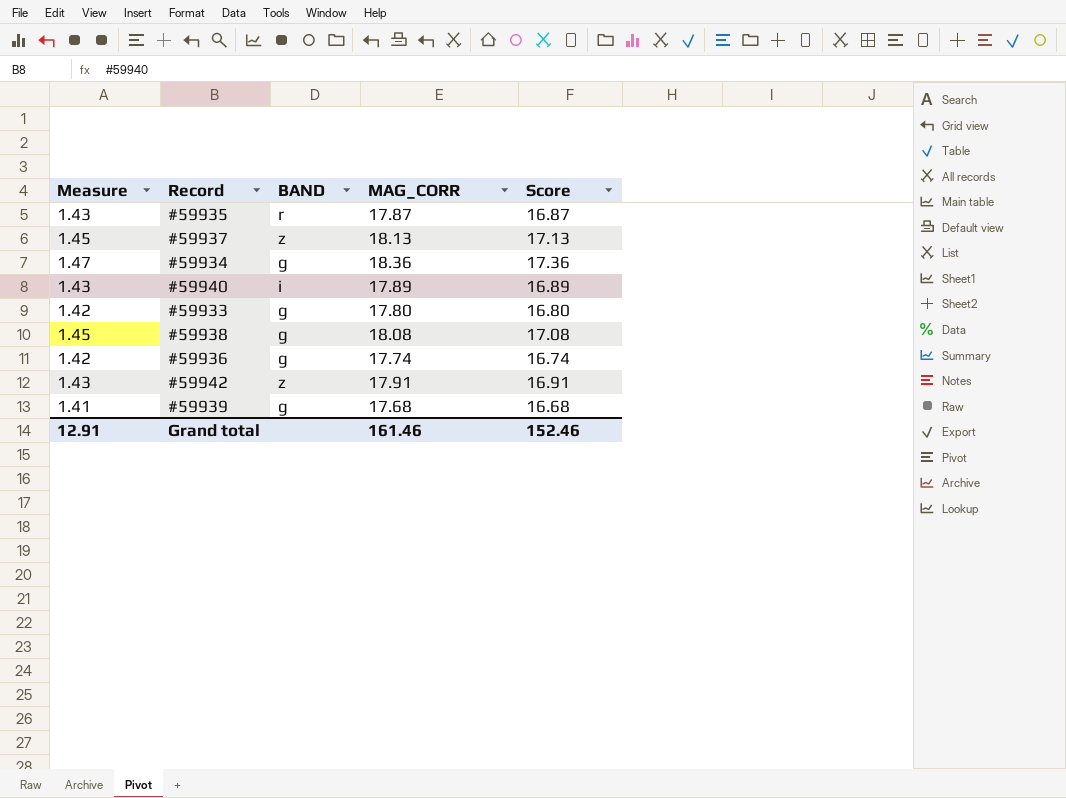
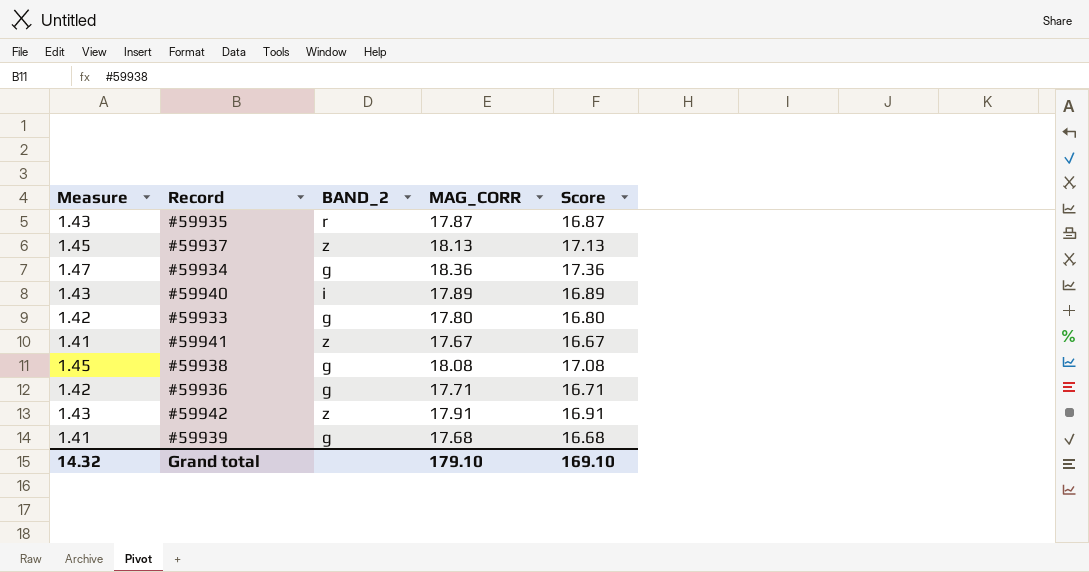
column name: BAND -> BAND_2
row #59941: none -> 1.41 | z | 17.67 | 16.67
#59936 | MAG_CORR: 17.74 -> 17.71
#59936 | Score: 16.74 -> 16.71
Grand total | Measure: 12.91 -> 14.32
Grand total | MAG_CORR: 161.46 -> 179.10
Grand total | Score: 152.46 -> 169.10

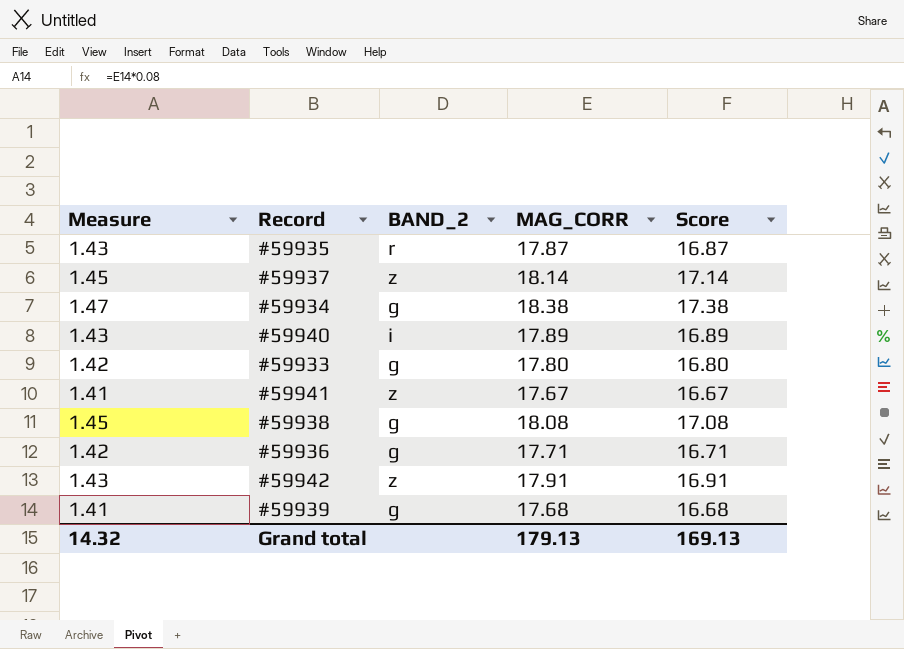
#59937 | MAG_CORR: 18.13 -> 18.14
#59937 | Score: 17.13 -> 17.14
#59934 | MAG_CORR: 18.36 -> 18.38
#59934 | Score: 17.36 -> 17.38
Grand total | MAG_CORR: 179.10 -> 179.13
Grand total | Score: 169.10 -> 169.13

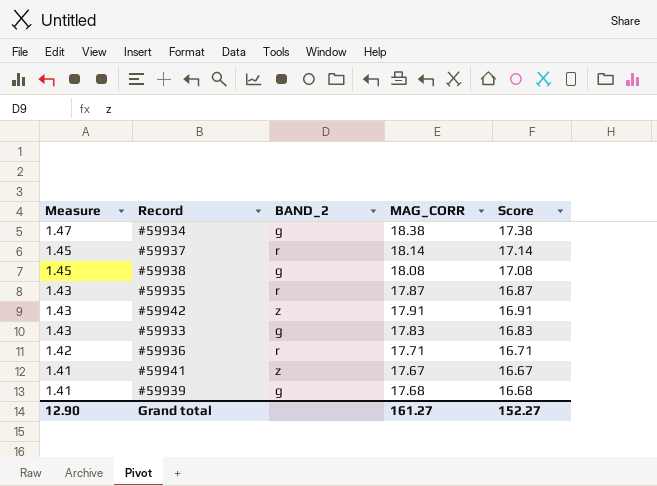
row order: none -> Measure descending
row #59940: 1.43 | i | 17.89 | 16.89 -> none
#59937 | BAND_2: z -> r
#59933 | Measure: 1.42 -> 1.43
#59933 | MAG_CORR: 17.80 -> 17.83
#59933 | Score: 16.80 -> 16.83
#59936 | BAND_2: g -> r
Grand total | Measure: 14.32 -> 12.90
Grand total | MAG_CORR: 179.13 -> 161.27
Grand total | Score: 169.13 -> 152.27

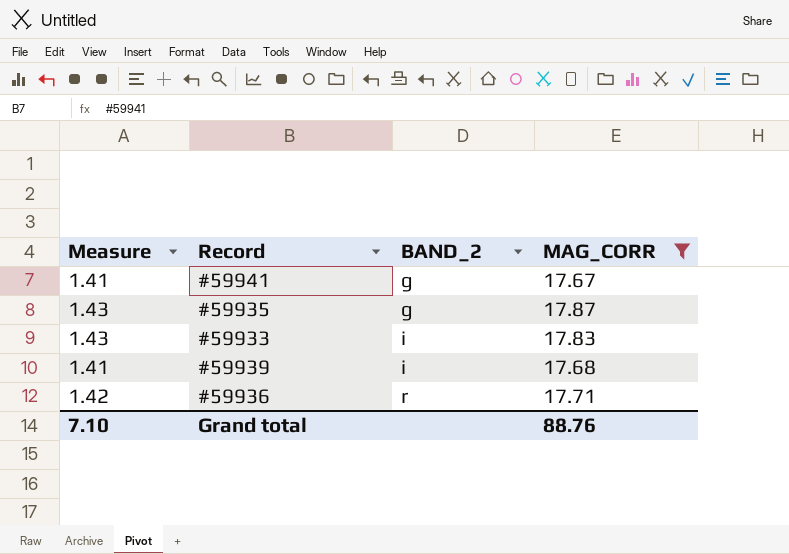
filter: none -> MAG_CORR <= 17.87
row order: Measure descending -> BAND_2 ascending
column Score | formula: [MAG_CORR] - 1 -> none
#59941 | BAND_2: z -> g
#59935 | BAND_2: r -> g
#59933 | BAND_2: g -> i
#59939 | BAND_2: g -> i
Grand total | Measure: 12.90 -> 7.10
Grand total | MAG_CORR: 161.27 -> 88.76

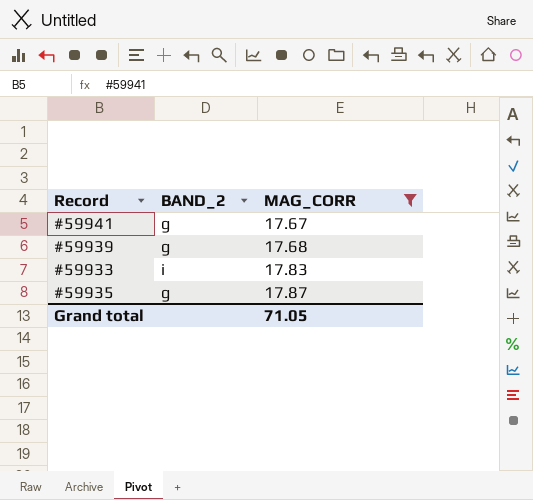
row order: BAND_2 ascending -> MAG_CORR ascending
column Measure | formula: [MAG_CORR] * 0.08 -> none
row #59936: 1.42 | r | 17.71 -> none
#59939 | BAND_2: i -> g
Grand total | MAG_CORR: 88.76 -> 71.05

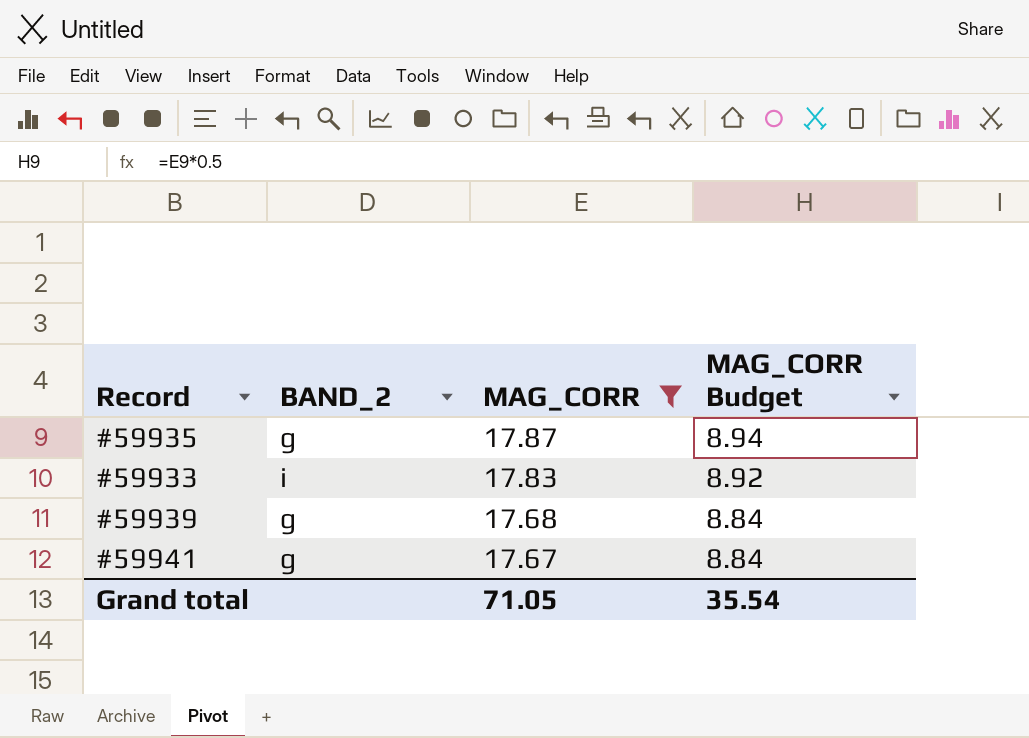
row order: MAG_CORR ascending -> MAG_CORR descending
column MAG_CORR Budget | formula: none -> [MAG_CORR] * 0.5

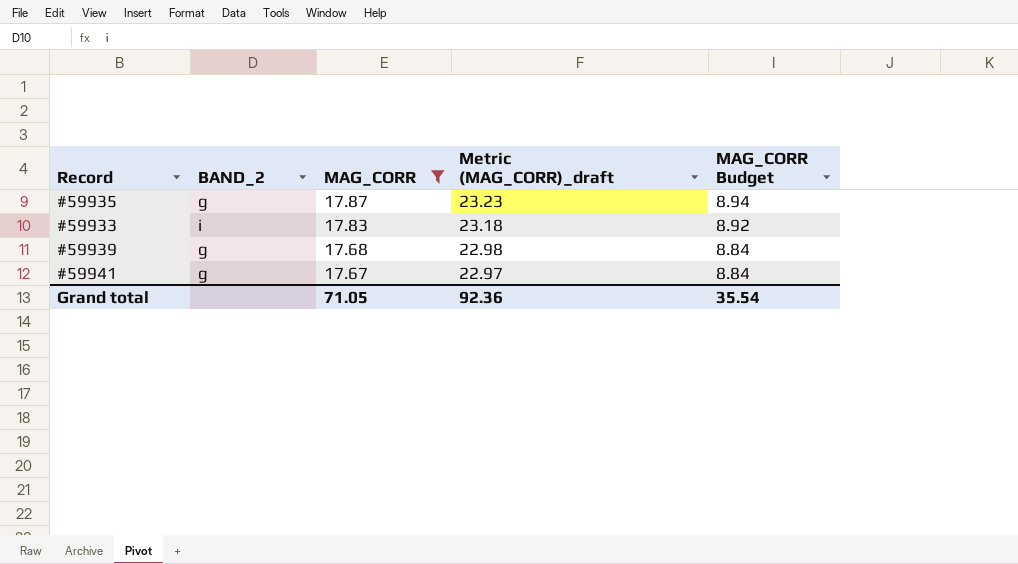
column Metric (MAG_CORR)_draft | formula: none -> [MAG_CORR] * 1.3

